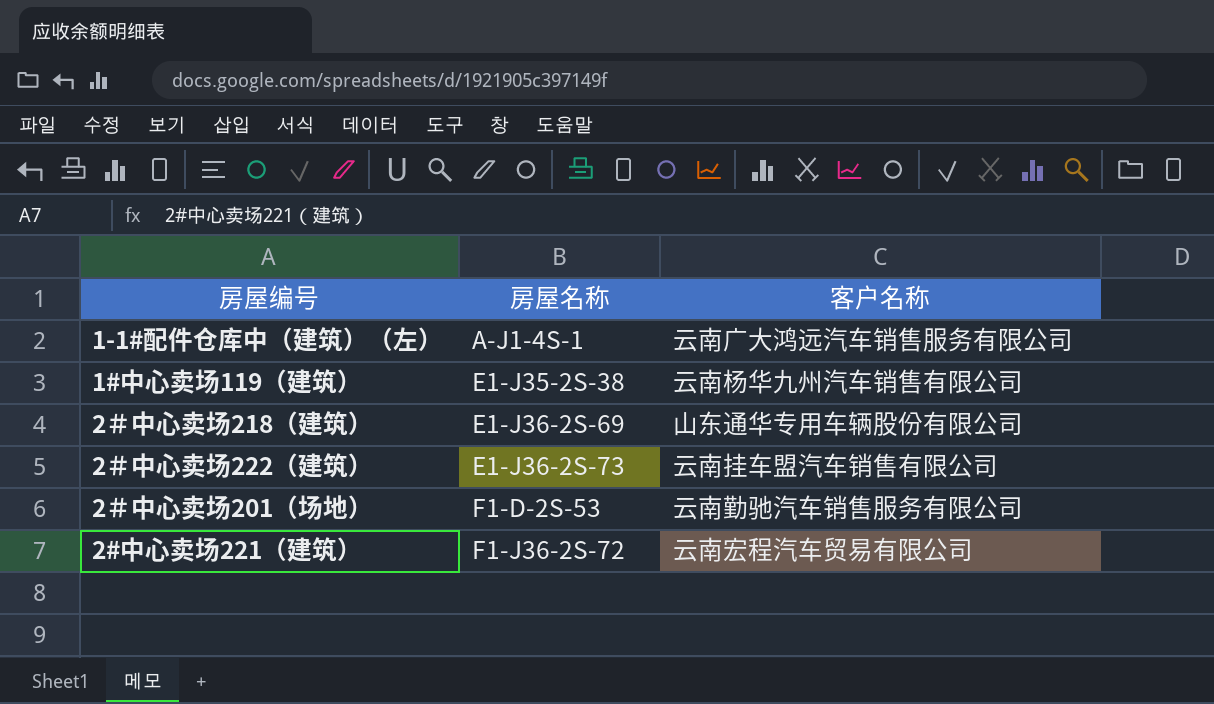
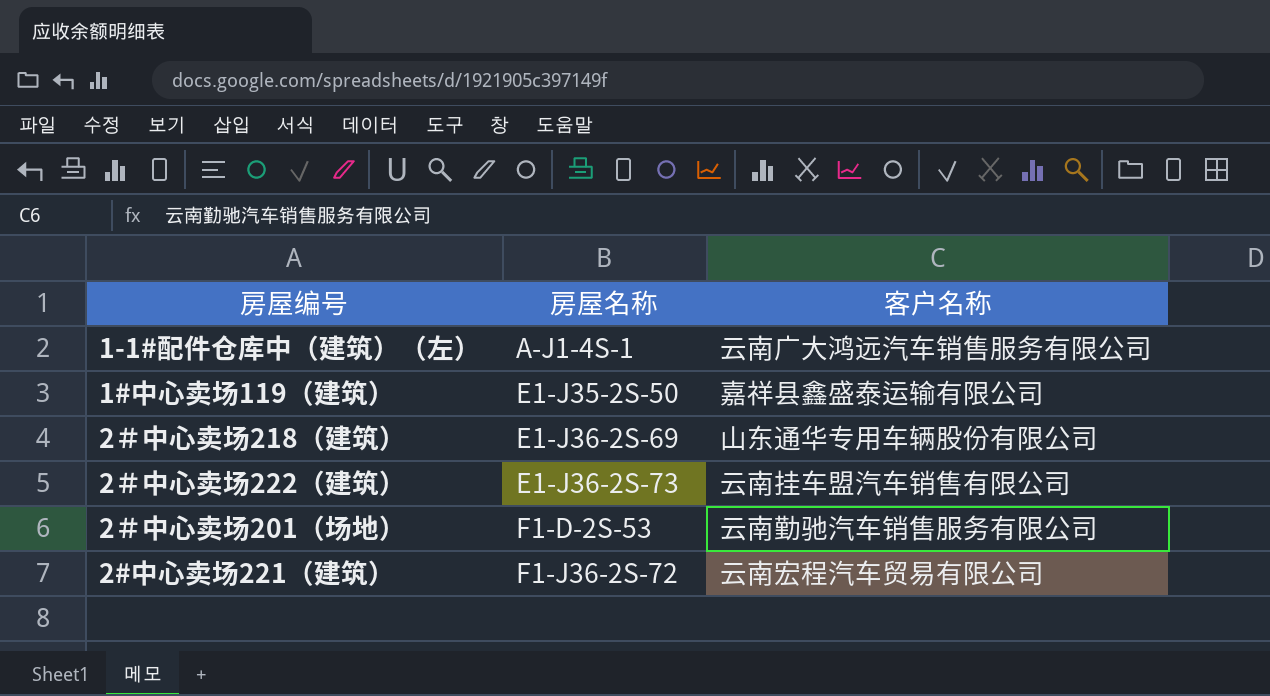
1#中心卖场119（建筑） | 房屋名称: E1-J35-2S-38 -> E1-J35-2S-50
1#中心卖场119（建筑） | 客户名称: 云南杨华九州汽车销售有限公司 -> 嘉祥县鑫盛泰运输有限公司

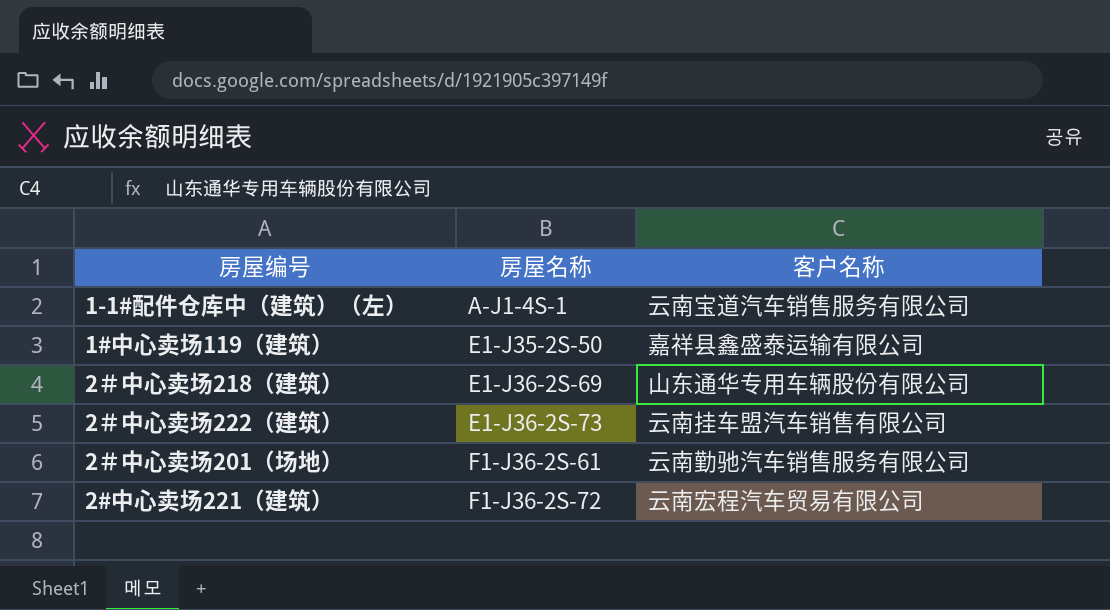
1-1#配件仓库中（建筑）（左） | 客户名称: 云南广大鸿远汽车销售服务有限公司 -> 云南宝道汽车销售服务有限公司
2＃中心卖场201（场地） | 房屋名称: F1-D-2S-53 -> F1-J36-2S-61

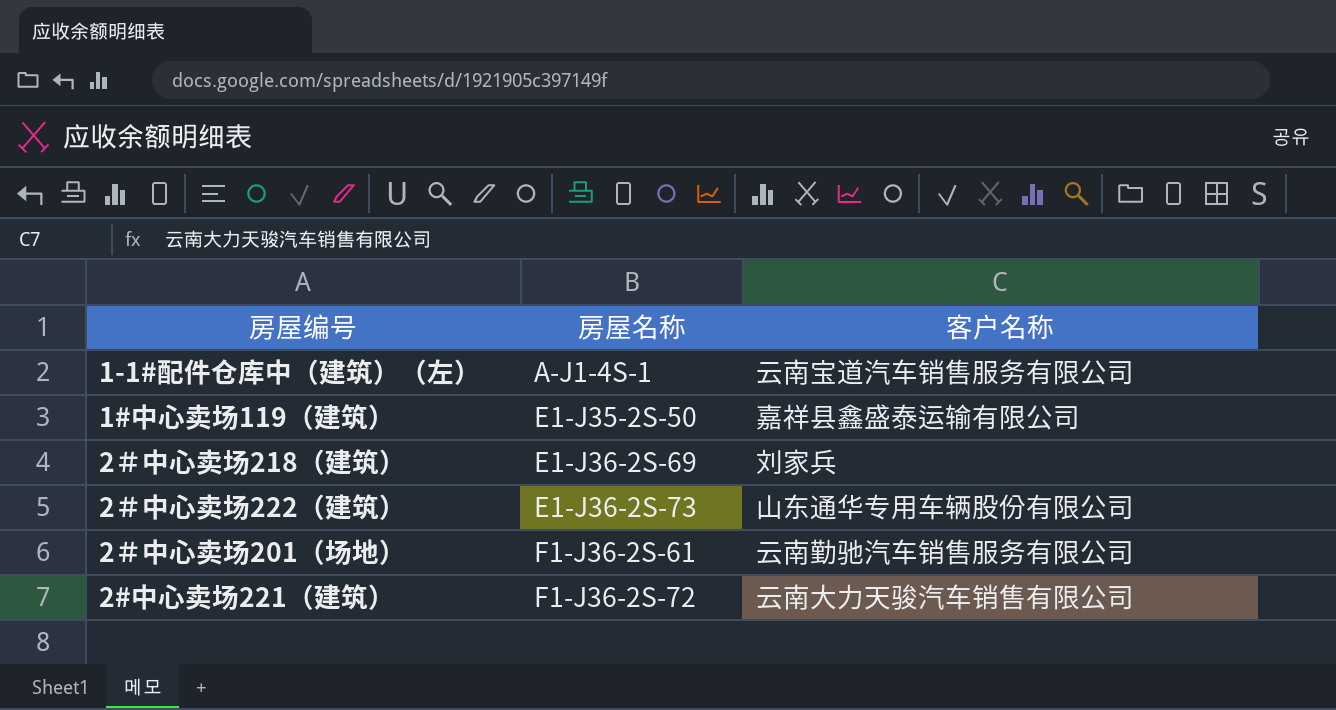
2＃中心卖场218（建筑） | 客户名称: 山东通华专用车辆股份有限公司 -> 刘家兵
2＃中心卖场222（建筑） | 客户名称: 云南挂车盟汽车销售有限公司 -> 山东通华专用车辆股份有限公司
2#中心卖场221（建筑） | 客户名称: 云南宏程汽车贸易有限公司 -> 云南大力天骏汽车销售有限公司

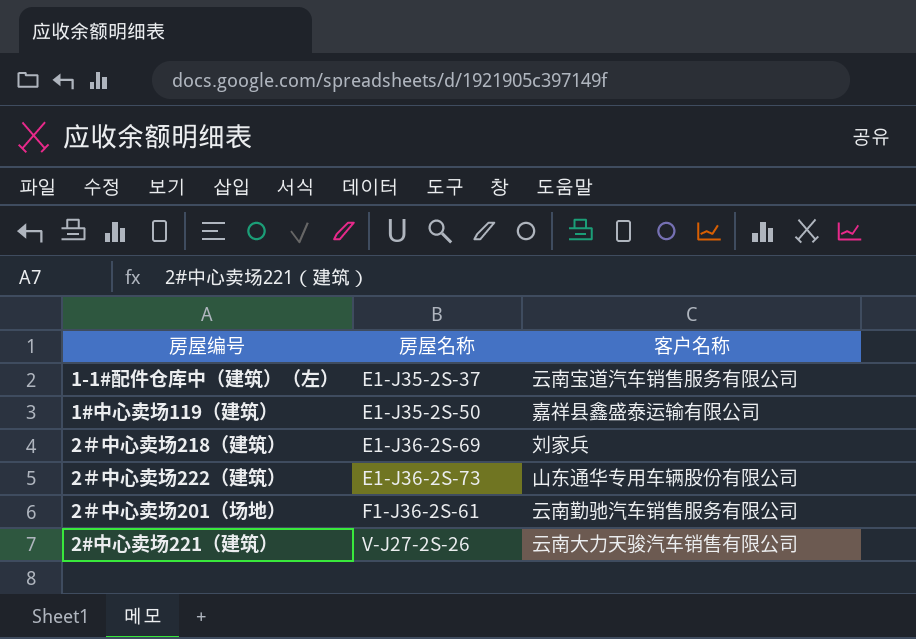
1-1#配件仓库中（建筑）（左） | 房屋名称: A-J1-4S-1 -> E1-J35-2S-37
2#中心卖场221（建筑） | 房屋名称: F1-J36-2S-72 -> V-J27-2S-26

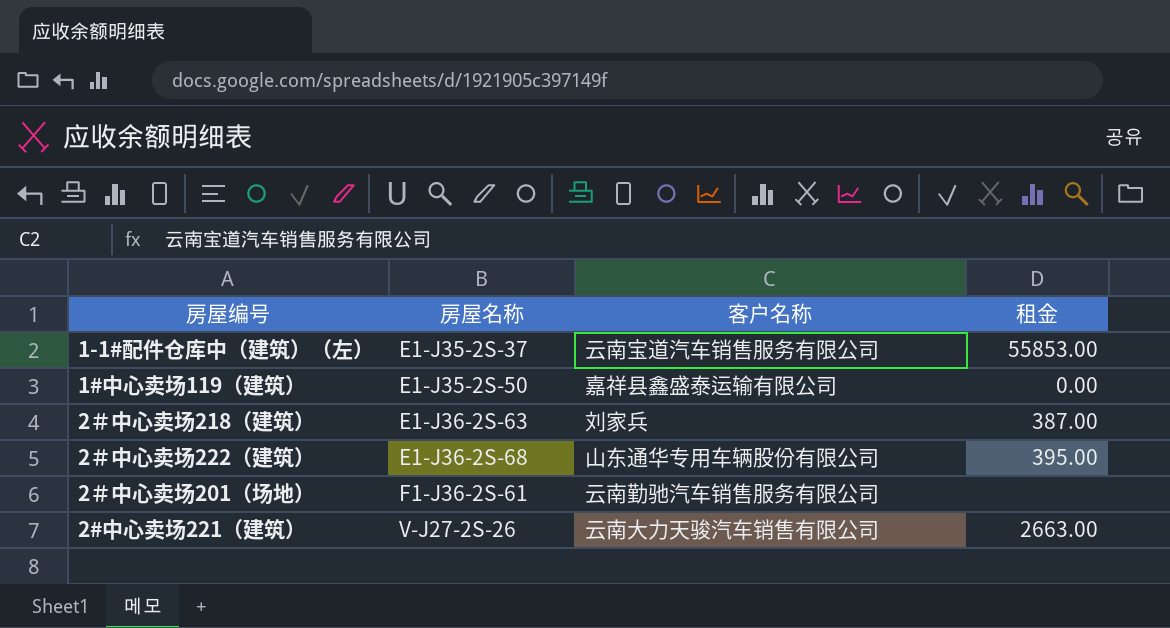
column 租金 | position: none -> 4
2＃中心卖场218（建筑） | 房屋名称: E1-J36-2S-69 -> E1-J36-2S-63
2＃中心卖场222（建筑） | 房屋名称: E1-J36-2S-73 -> E1-J36-2S-68

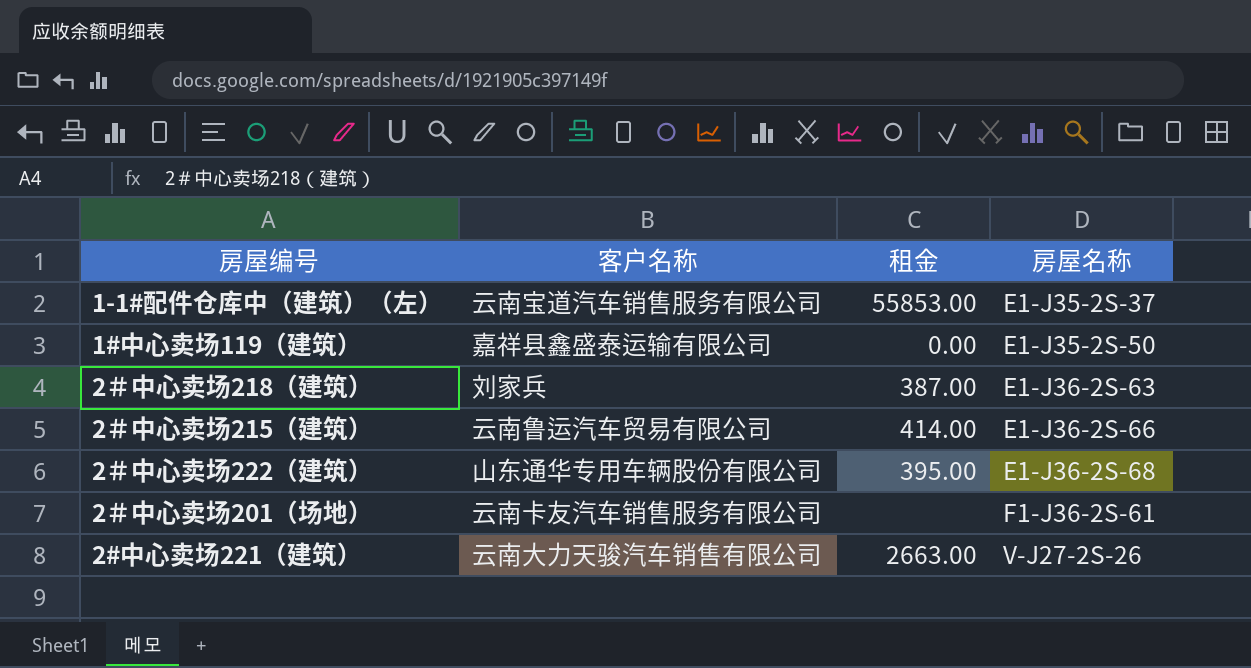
column 房屋名称 | position: 2 -> 4
row 2＃中心卖场215（建筑）: none -> 云南鲁运汽车贸易有限公司 | 414.00 | E1-J36-2S-66
2＃中心卖场201（场地） | 客户名称: 云南勤驰汽车销售服务有限公司 -> 云南卡友汽车销售服务有限公司

